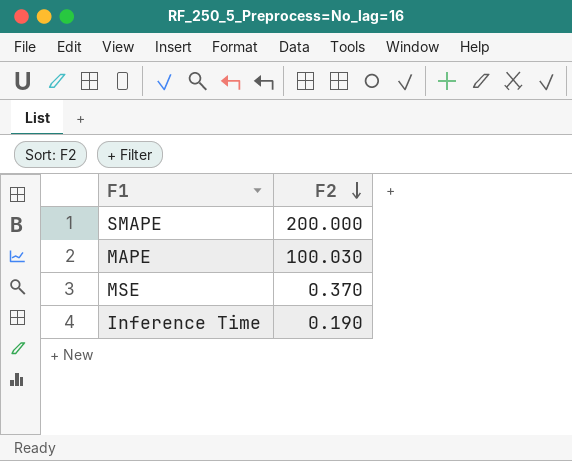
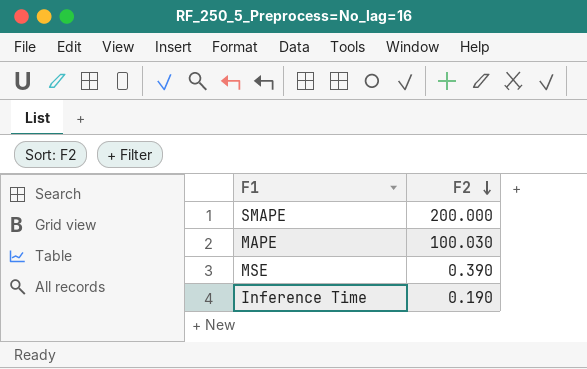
MSE | F2: 0.370 -> 0.390

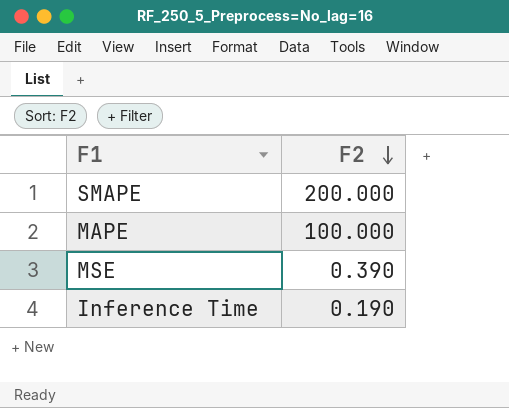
MAPE | F2: 100.030 -> 100.000

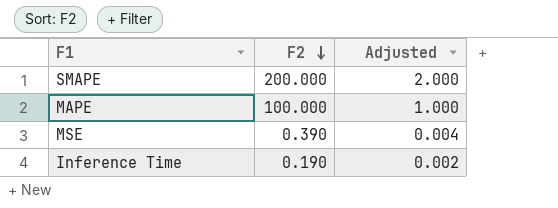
column Adjusted | formula: none -> [F2] * 0.01

